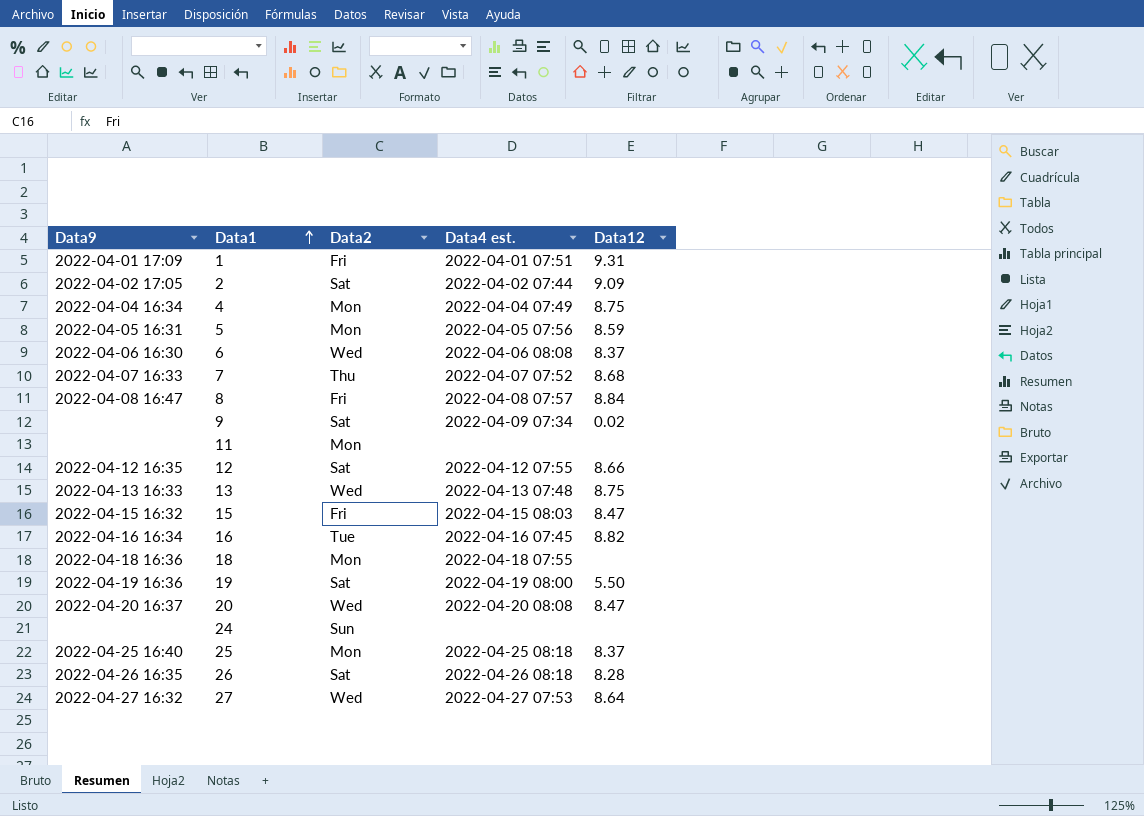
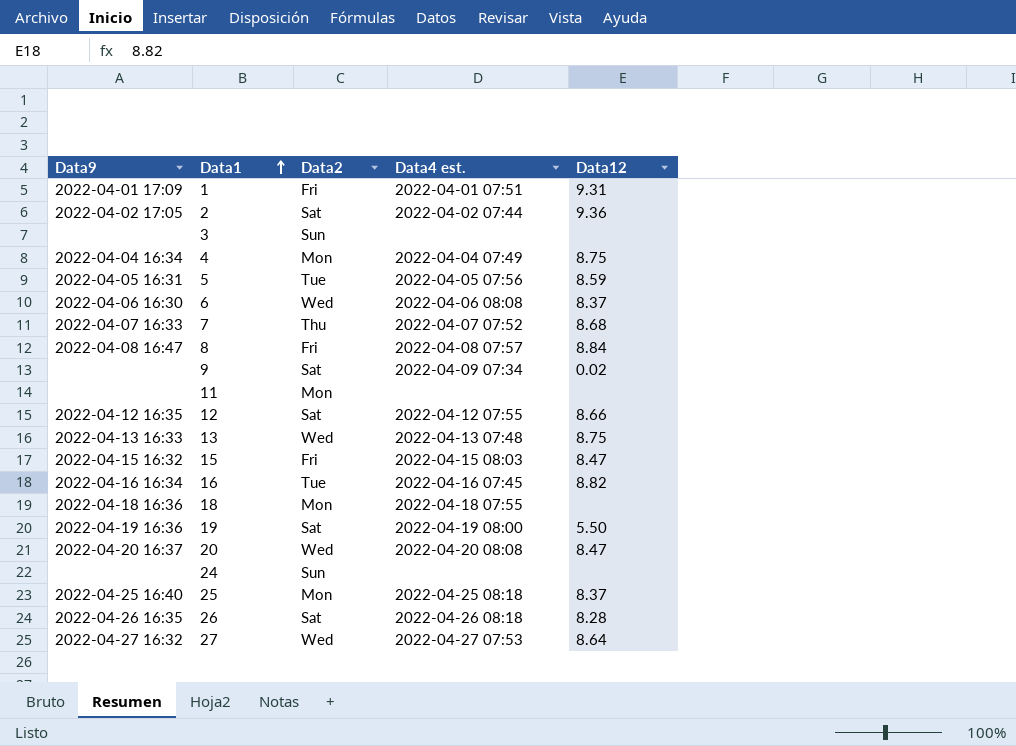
2 | Data12: 9.09 -> 9.36
row 3: none -> none | Sun | none | none
5 | Data2: Mon -> Tue

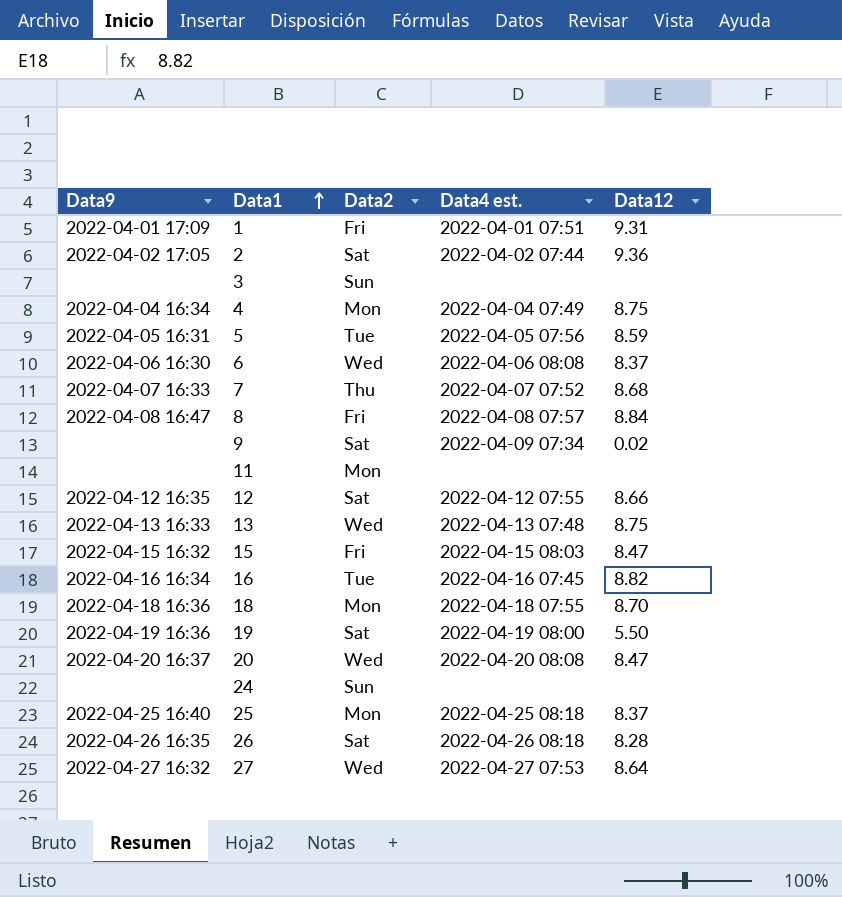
18 | Data12: none -> 8.70

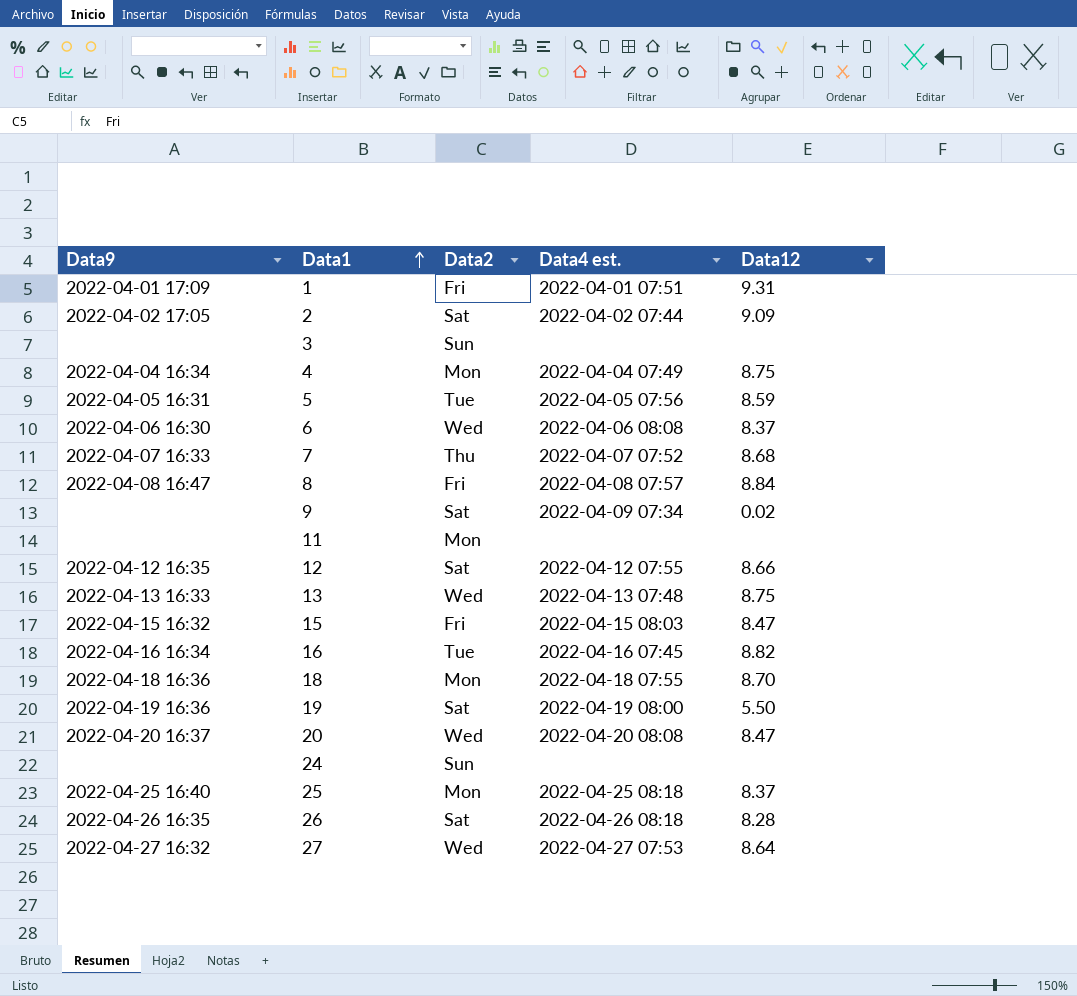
2 | Data12: 9.36 -> 9.09

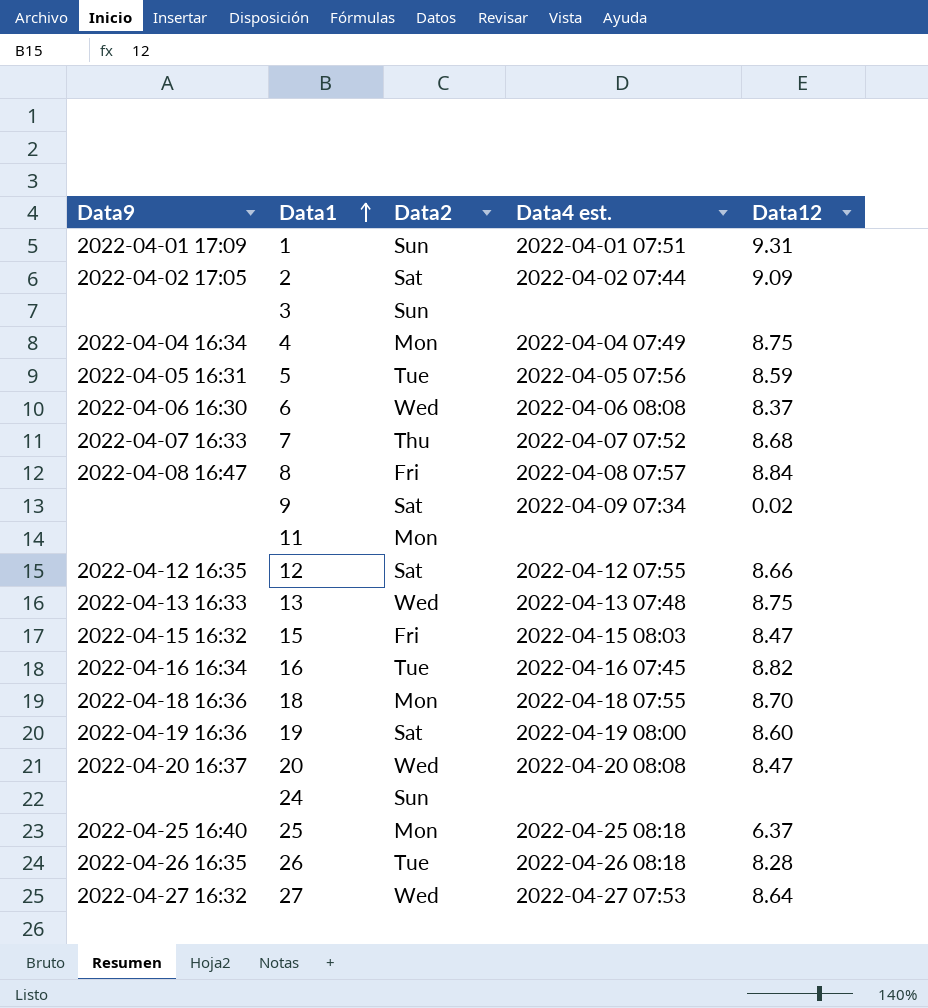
1 | Data2: Fri -> Sun
19 | Data12: 5.50 -> 8.60
25 | Data12: 8.37 -> 6.37
26 | Data2: Sat -> Tue

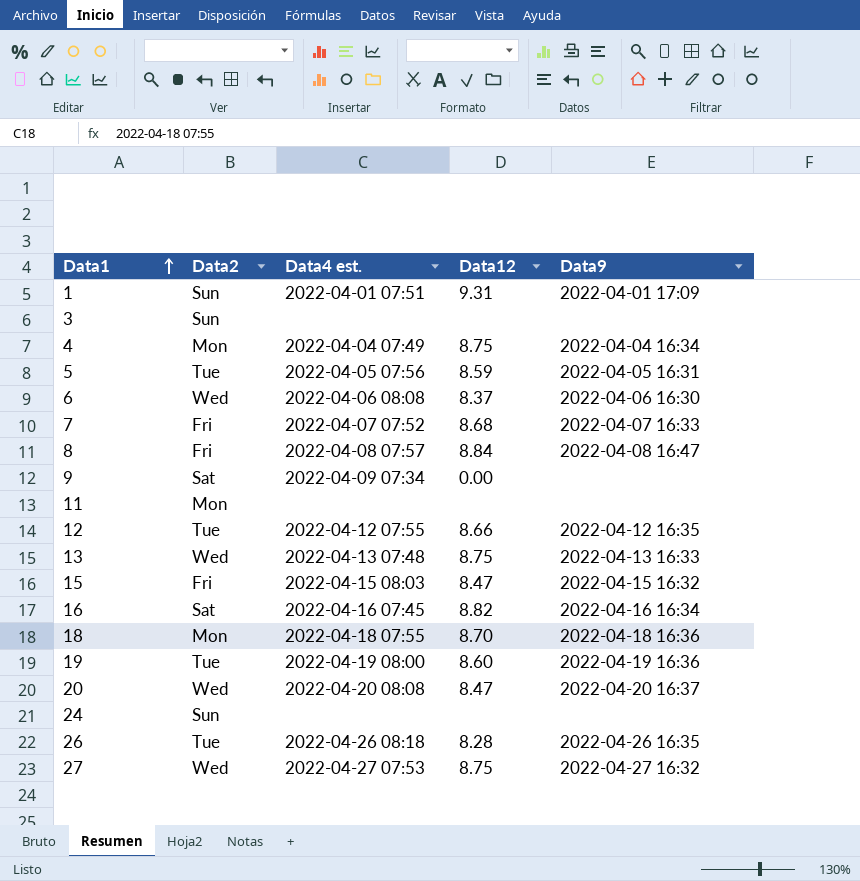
column Data9 | position: 1 -> 5
row 2: 2022-04-02 17:05 | Sat | 2022-04-02 07:44 | 9.09 -> none
row 25: 2022-04-25 16:40 | Mon | 2022-04-25 08:18 | 6.37 -> none
7 | Data2: Thu -> Fri
9 | Data12: 0.02 -> 0.00
12 | Data2: Sat -> Tue
16 | Data2: Tue -> Sat
19 | Data2: Sat -> Tue
27 | Data12: 8.64 -> 8.75

